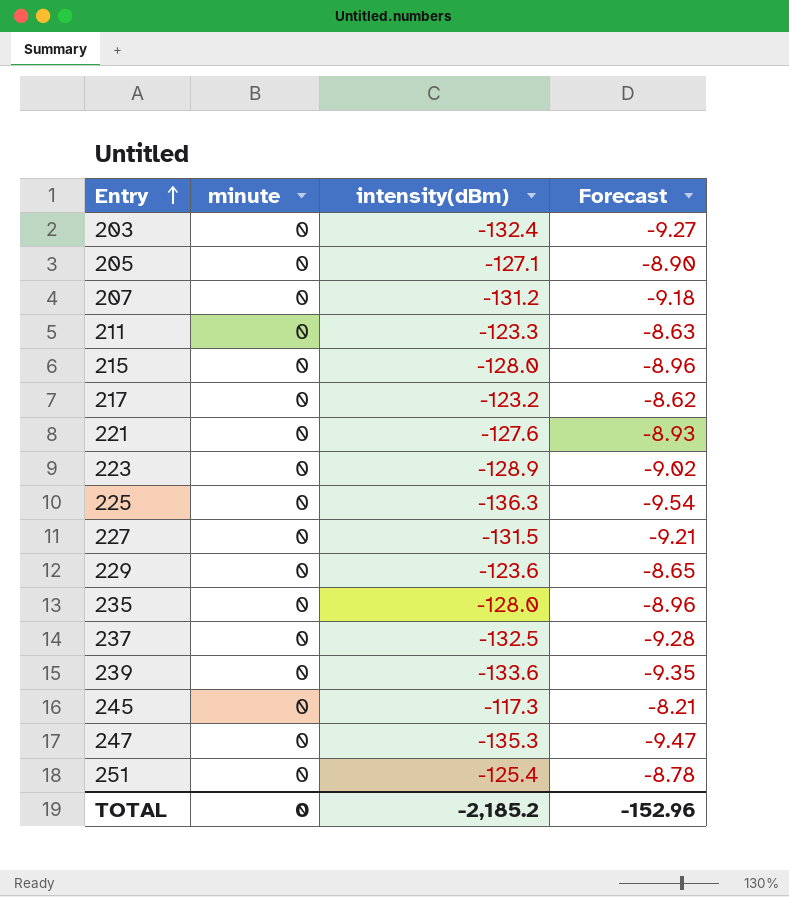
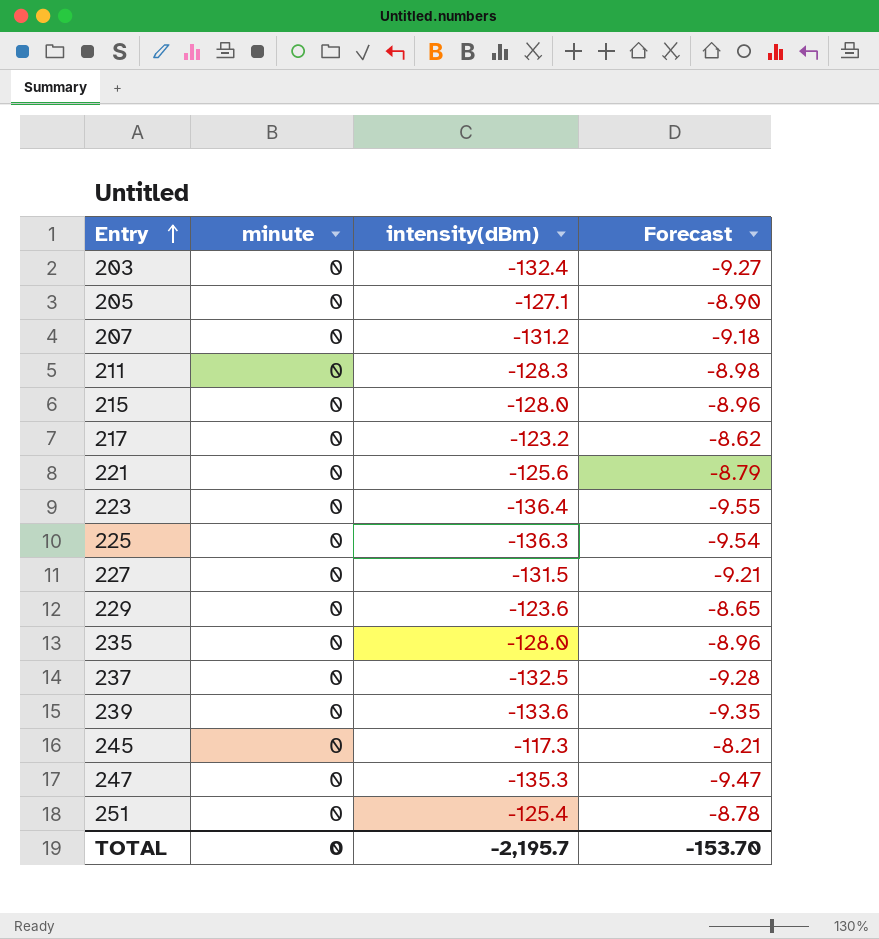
211 | intensity(dBm): -123.3 -> -128.3
211 | Forecast: -8.63 -> -8.98
221 | intensity(dBm): -127.6 -> -125.6
221 | Forecast: -8.93 -> -8.79
223 | intensity(dBm): -128.9 -> -136.4
223 | Forecast: -9.02 -> -9.55
TOTAL | intensity(dBm): -2,185.2 -> -2,195.7
TOTAL | Forecast: -152.96 -> -153.70

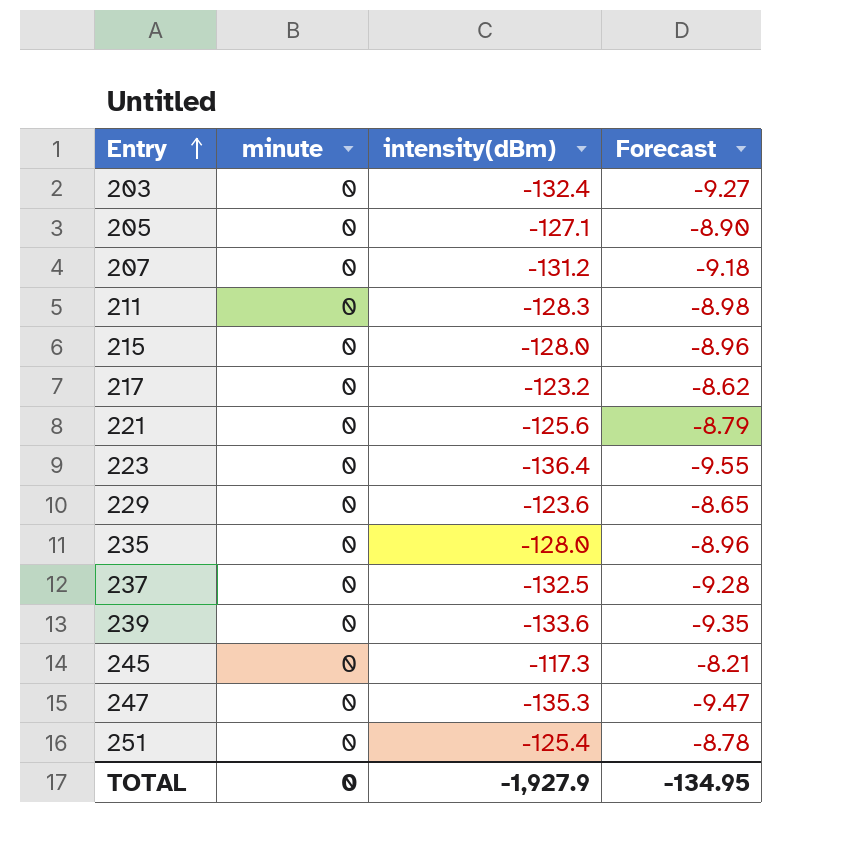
row 225: 0 | -136.3 | -9.54 -> none
row 227: 0 | -131.5 | -9.21 -> none
TOTAL | intensity(dBm): -2,195.7 -> -1,927.9
TOTAL | Forecast: -153.70 -> -134.95

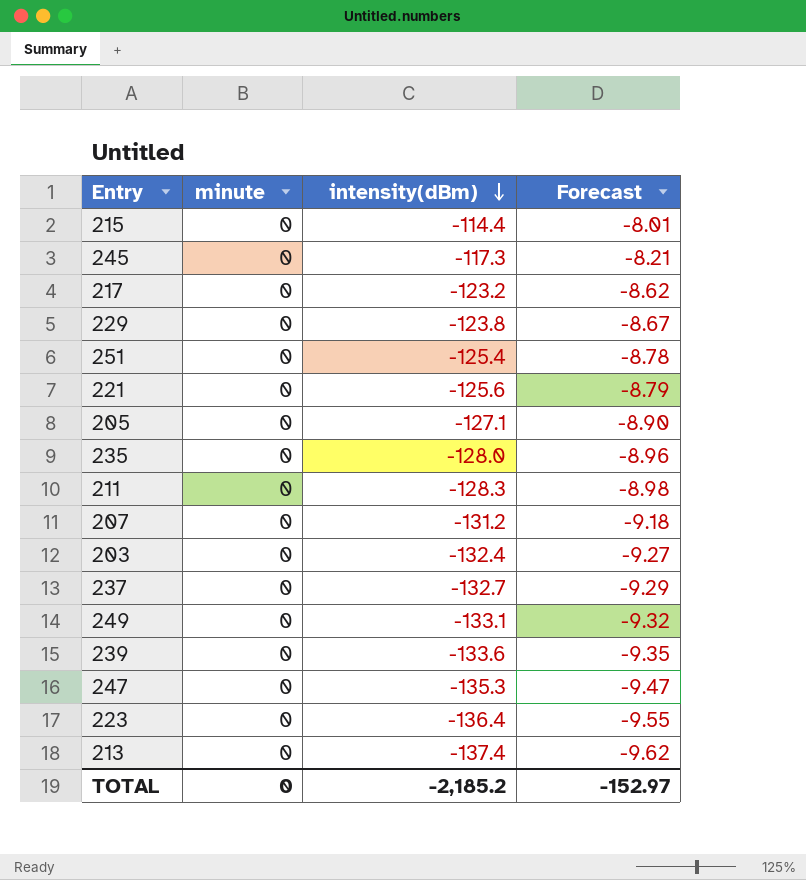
row order: Entry ascending -> intensity(dBm) descending
215 | intensity(dBm): -128.0 -> -114.4
215 | Forecast: -8.96 -> -8.01
229 | intensity(dBm): -123.6 -> -123.8
229 | Forecast: -8.65 -> -8.67
237 | intensity(dBm): -132.5 -> -132.7
237 | Forecast: -9.28 -> -9.29
row 249: none -> 0 | -133.1 | -9.32
row 213: none -> 0 | -137.4 | -9.62
TOTAL | intensity(dBm): -1,927.9 -> -2,185.2
TOTAL | Forecast: -134.95 -> -152.97

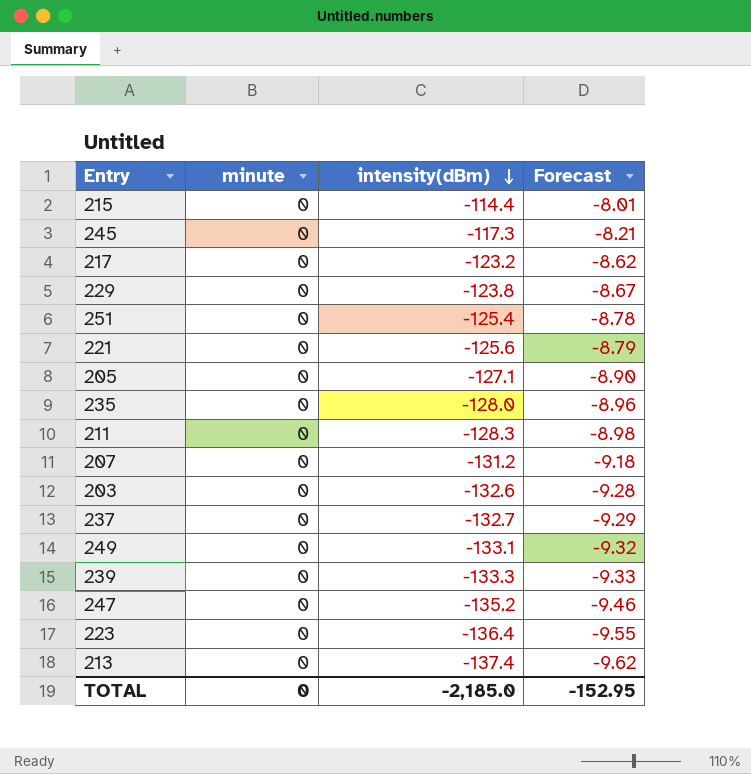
203 | intensity(dBm): -132.4 -> -132.6
203 | Forecast: -9.27 -> -9.28
239 | intensity(dBm): -133.6 -> -133.3
239 | Forecast: -9.35 -> -9.33
247 | intensity(dBm): -135.3 -> -135.2
247 | Forecast: -9.47 -> -9.46
TOTAL | intensity(dBm): -2,185.2 -> -2,185.0
TOTAL | Forecast: -152.97 -> -152.95

